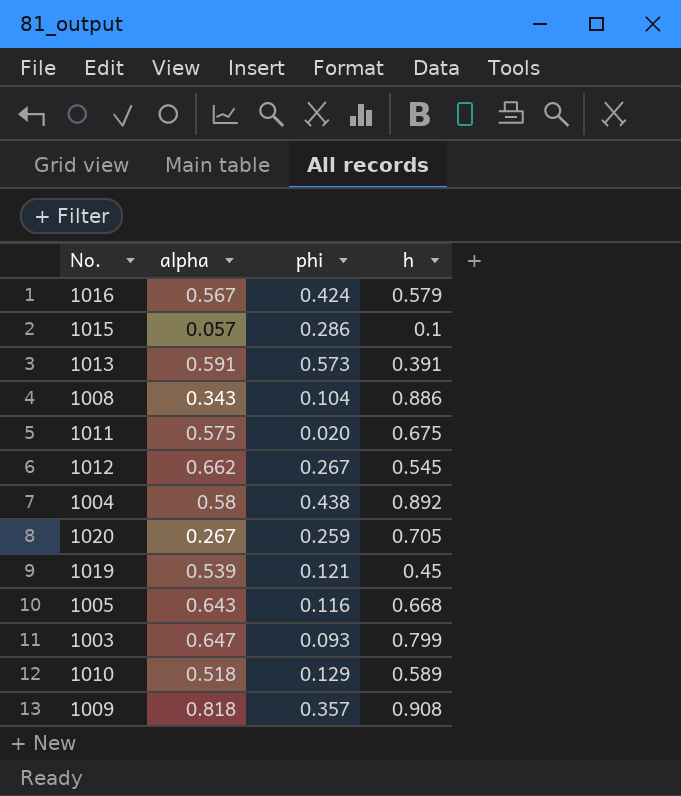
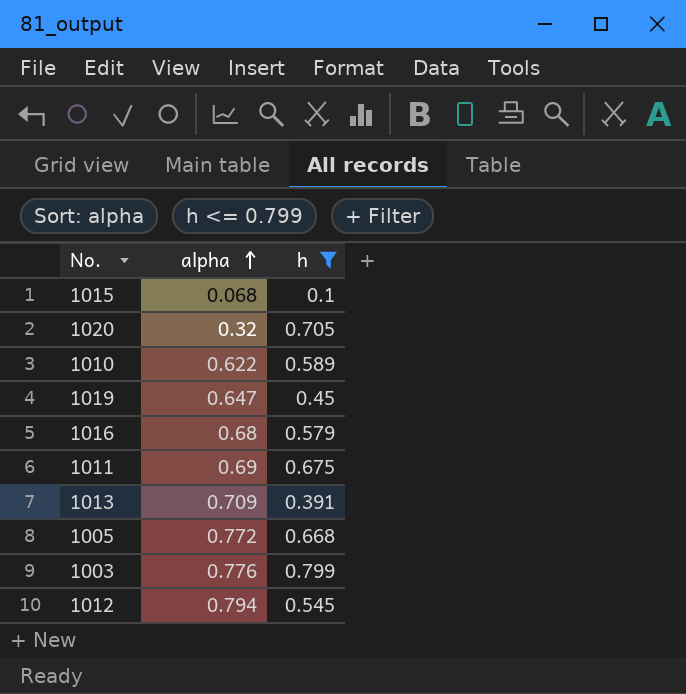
filter: none -> h <= 0.799
row order: none -> alpha ascending
column phi | position: 3 -> none
1015 | alpha: 0.057 -> 0.068
1020 | alpha: 0.267 -> 0.32
1010 | alpha: 0.518 -> 0.622
1019 | alpha: 0.539 -> 0.647
1016 | alpha: 0.567 -> 0.68
1011 | alpha: 0.575 -> 0.69
1013 | alpha: 0.591 -> 0.709
1005 | alpha: 0.643 -> 0.772
1003 | alpha: 0.647 -> 0.776
1012 | alpha: 0.662 -> 0.794

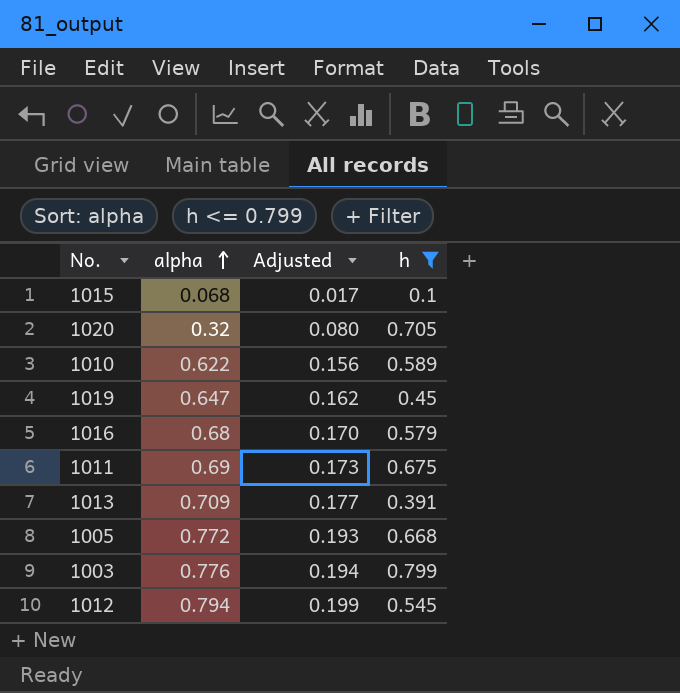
column Adjusted | formula: none -> [alpha] * 0.25

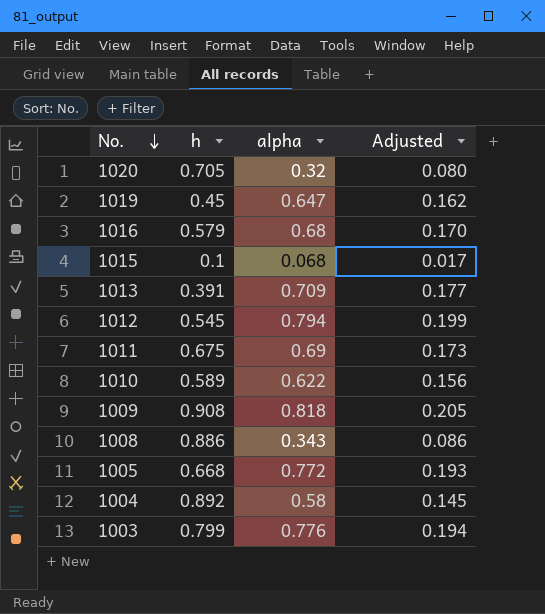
filter: h <= 0.799 -> none
row order: alpha ascending -> No. descending
column h | position: 4 -> 2

